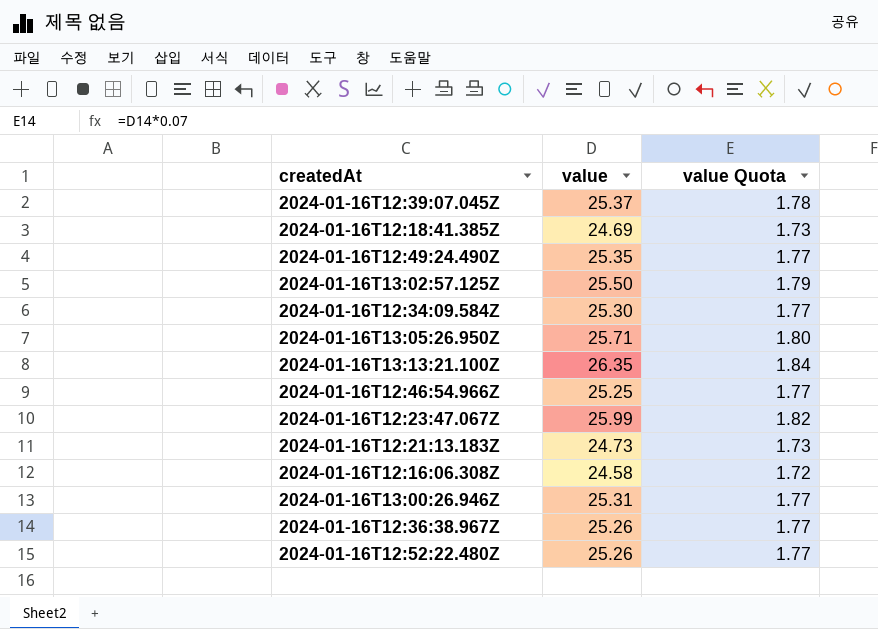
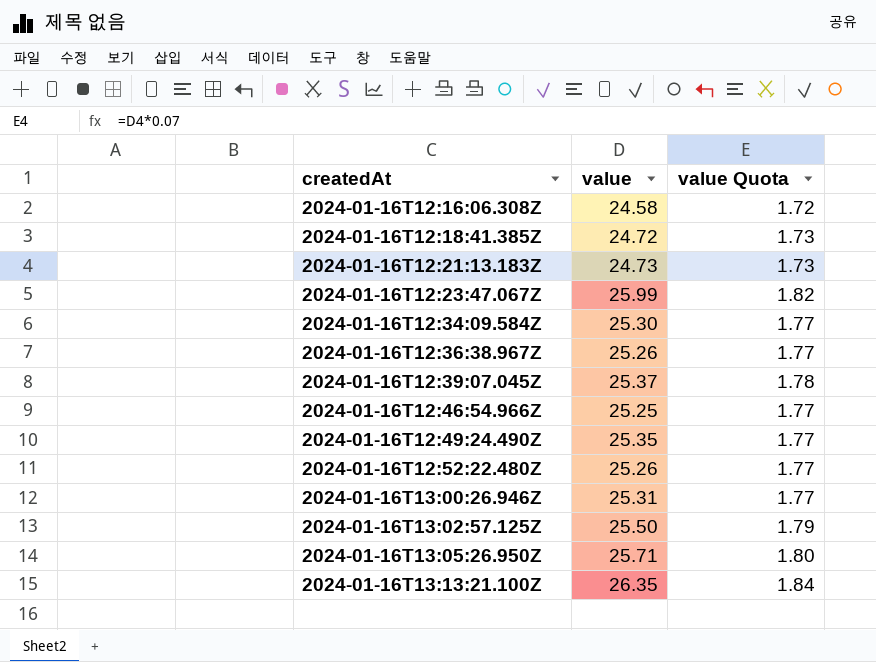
row order: none -> createdAt ascending
2024-01-16T12:18:41.385Z | value: 24.69 -> 24.72

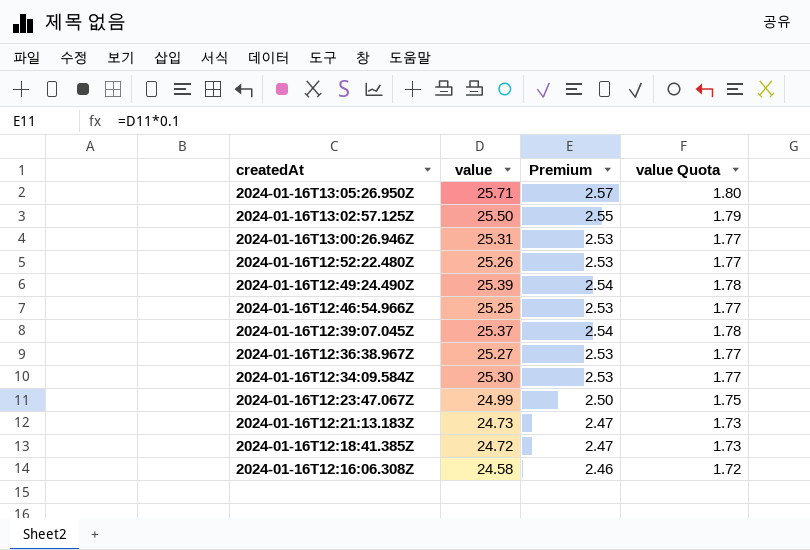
row order: createdAt ascending -> createdAt descending
column Premium | formula: none -> [value] * 0.1
row 2024-01-16T13:13:21.100Z: 26.35 | 1.84 -> none
2024-01-16T12:49:24.490Z | value: 25.35 -> 25.39
2024-01-16T12:49:24.490Z | value Quota: 1.77 -> 1.78
2024-01-16T12:36:38.967Z | value: 25.26 -> 25.27
2024-01-16T12:23:47.067Z | value: 25.99 -> 24.99
2024-01-16T12:23:47.067Z | value Quota: 1.82 -> 1.75

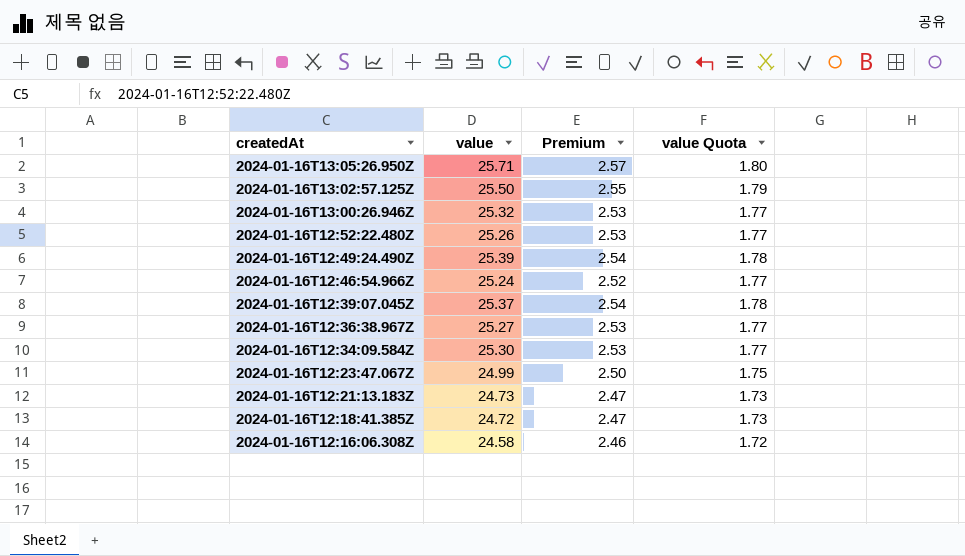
2024-01-16T13:00:26.946Z | value: 25.31 -> 25.32
2024-01-16T12:46:54.966Z | value: 25.25 -> 25.24
2024-01-16T12:46:54.966Z | Premium: 2.53 -> 2.52

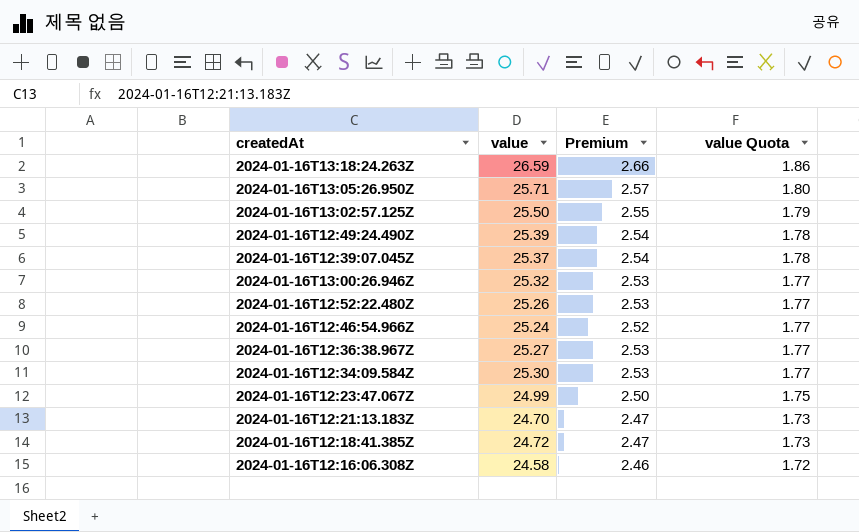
row order: createdAt descending -> value Quota descending
row 2024-01-16T13:18:24.263Z: none -> 26.59 | 2.66 | 1.86
2024-01-16T12:21:13.183Z | value: 24.73 -> 24.70

